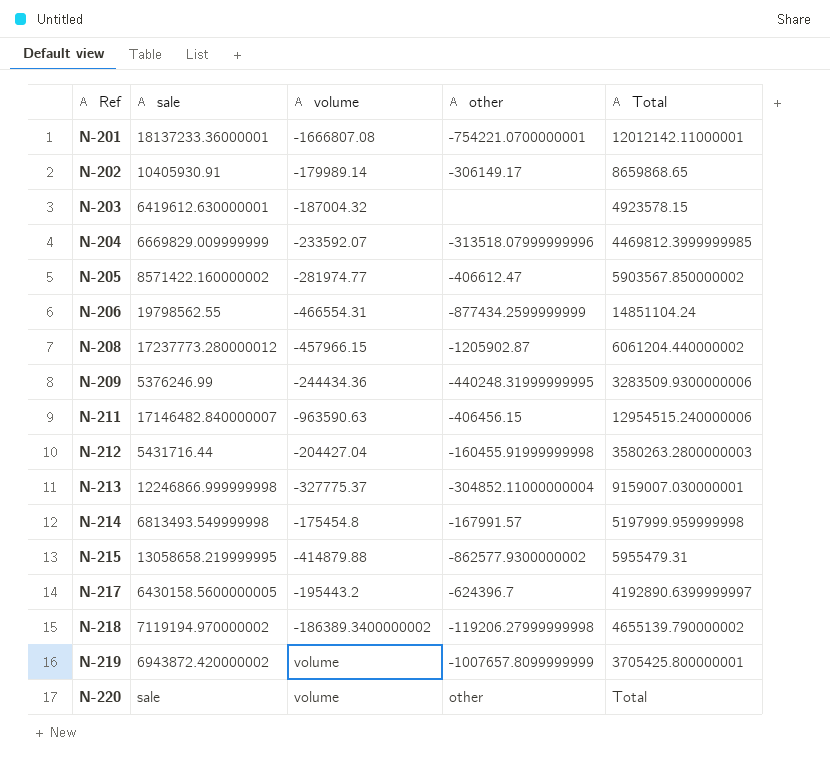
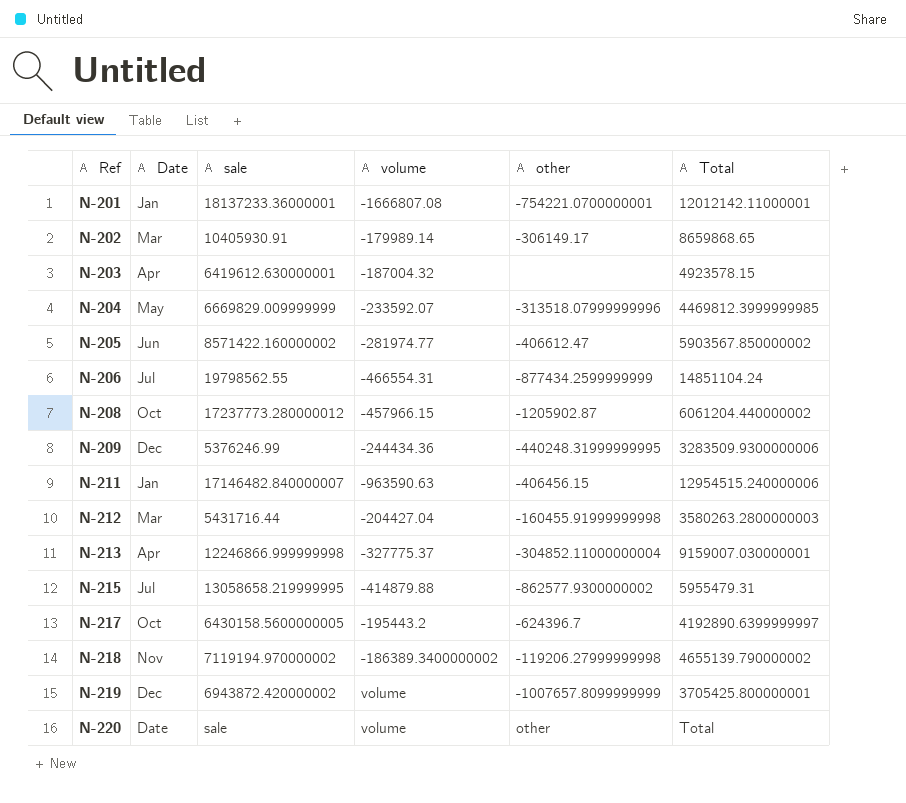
column Date | position: none -> 2
row N-214: 6813493.549999998 | -175454.8 | -167991.57 | 5197999.959999998 -> none

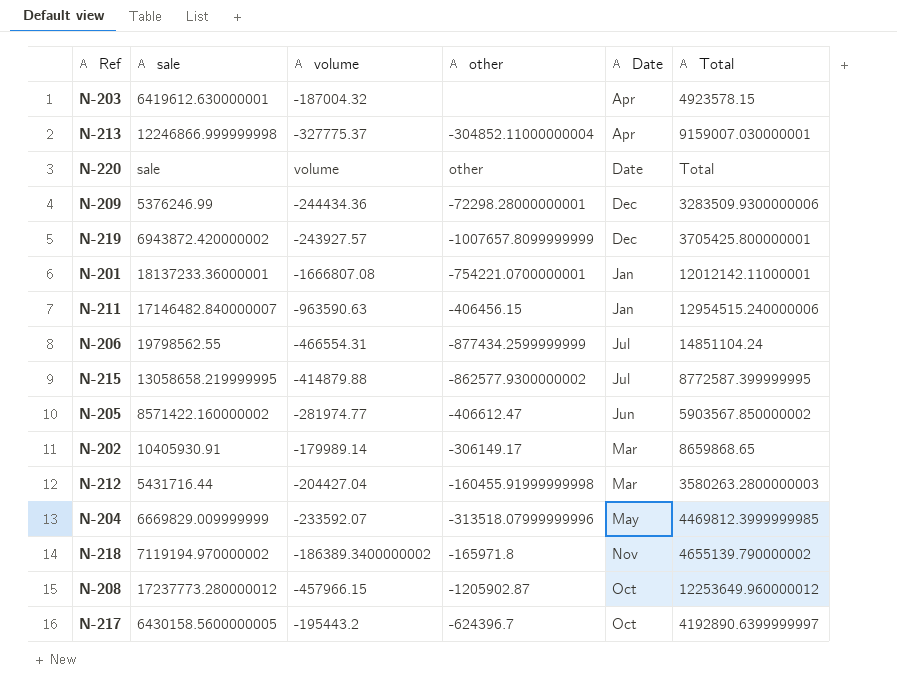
row order: Ref ascending -> Date ascending
column Date | position: 2 -> 5
N-209 | other: -440248.31999999995 -> -72298.28000000001
N-219 | volume: volume -> -243927.57
N-215 | Total: 5955479.31 -> 8772587.399999995
N-218 | other: -119206.27999999998 -> -165971.8
N-208 | Total: 6061204.440000002 -> 12253649.960000012

